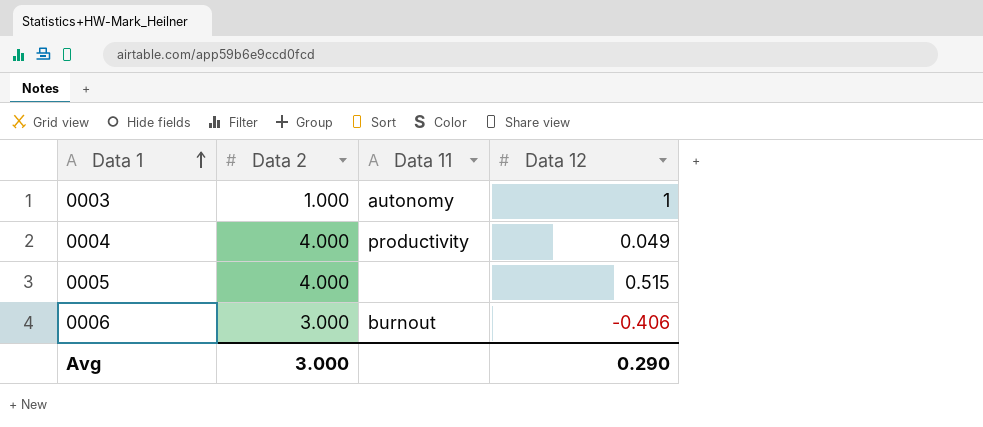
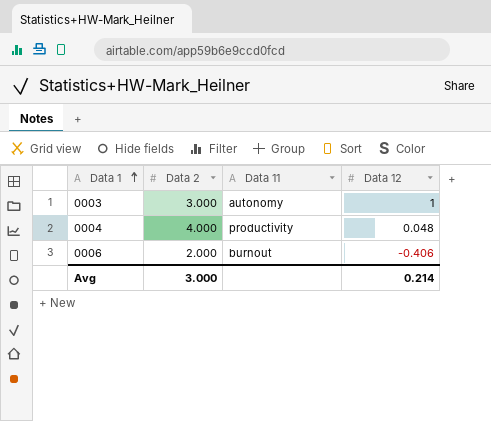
row 0005: 4.000 | none | 0.515 -> none
0003 | Data 2: 1.000 -> 3.000
0004 | Data 12: 0.049 -> 0.048
0006 | Data 2: 3.000 -> 2.000
Avg | Data 12: 0.290 -> 0.214

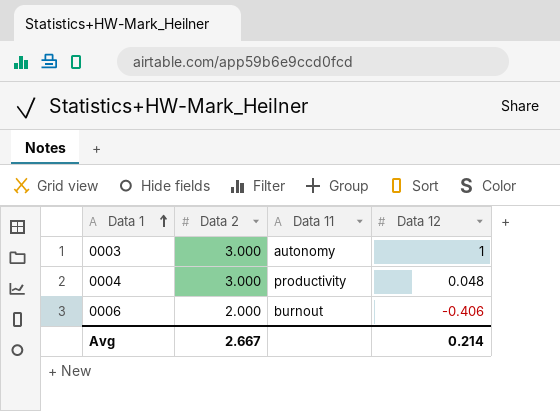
0004 | Data 2: 4.000 -> 3.000
Avg | Data 2: 3.000 -> 2.667

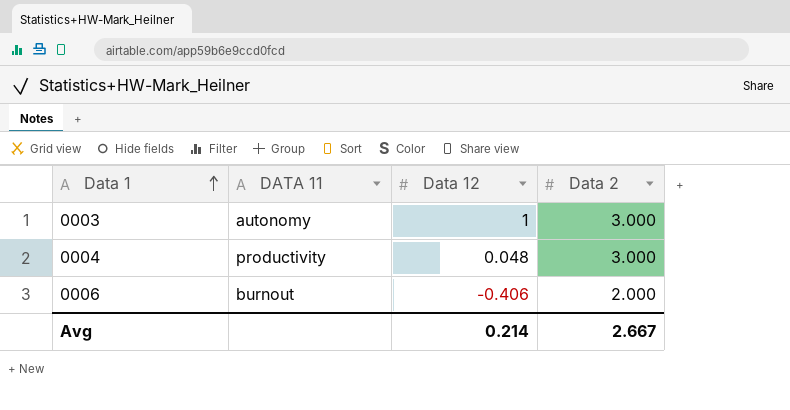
column name: Data 11 -> DATA 11
column Data 2 | position: 2 -> 4

